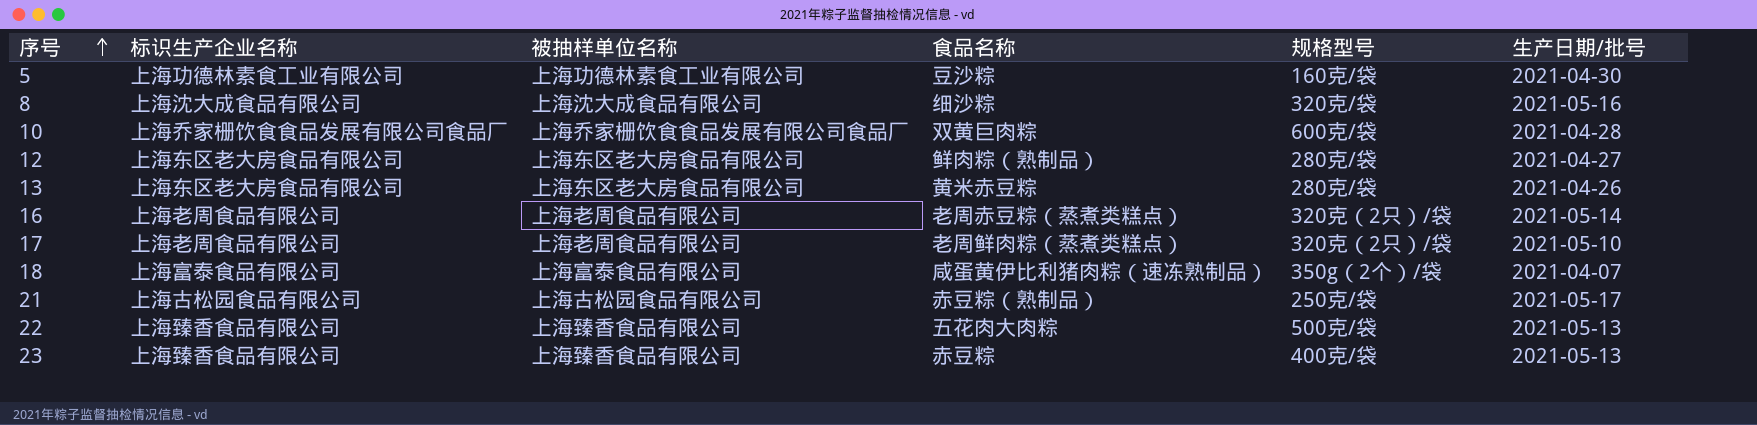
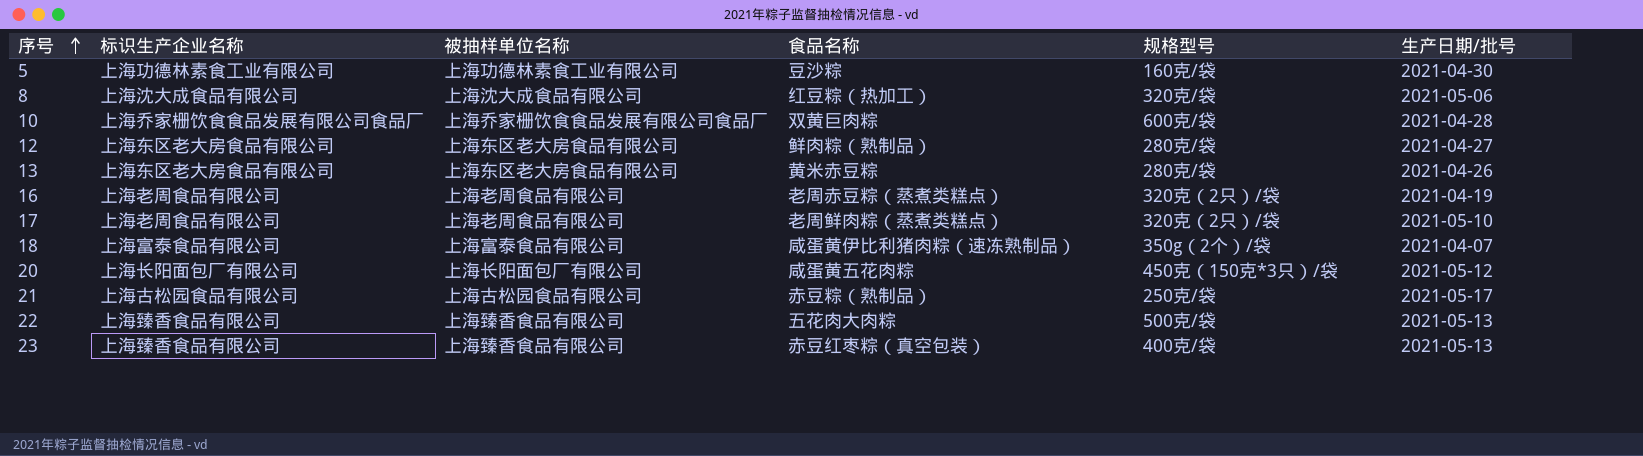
8 | 食品名称: 细沙粽 -> 红豆粽（热加工）
8 | 生产日期/批号: 2021-05-16 -> 2021-05-06
16 | 生产日期/批号: 2021-05-14 -> 2021-04-19
row 20: none -> 上海长阳面包厂有限公司 | 上海长阳面包厂有限公司 | 咸蛋黄五花肉粽 | 450克（150克*3只）/袋 | 2021-05-12
23 | 食品名称: 赤豆粽 -> 赤豆红枣粽（真空包装）

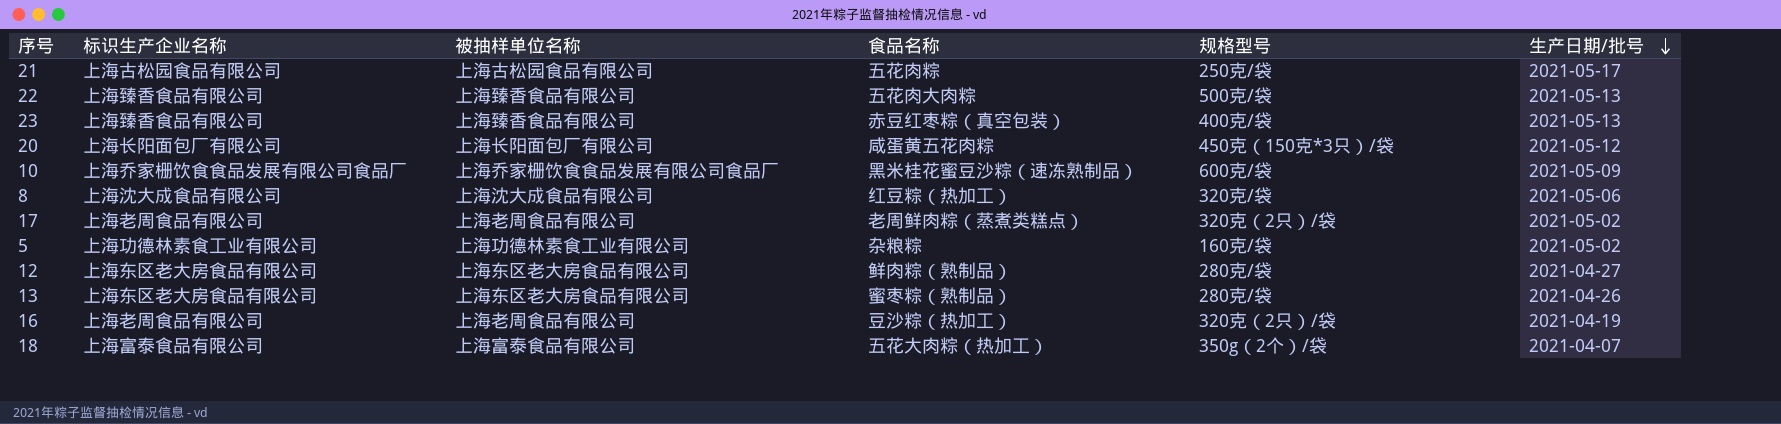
row order: 序号 ascending -> 生产日期/批号 descending
21 | 食品名称: 赤豆粽（熟制品） -> 五花肉粽
10 | 食品名称: 双黄巨肉粽 -> 黑米桂花蜜豆沙粽（速冻熟制品）
10 | 生产日期/批号: 2021-04-28 -> 2021-05-09
17 | 生产日期/批号: 2021-05-10 -> 2021-05-02
5 | 食品名称: 豆沙粽 -> 杂粮粽
5 | 生产日期/批号: 2021-04-30 -> 2021-05-02
13 | 食品名称: 黄米赤豆粽 -> 蜜枣粽（熟制品）
16 | 食品名称: 老周赤豆粽（蒸煮类糕点） -> 豆沙粽（热加工）
18 | 食品名称: 咸蛋黄伊比利猪肉粽（速冻熟制品） -> 五花大肉粽（热加工）

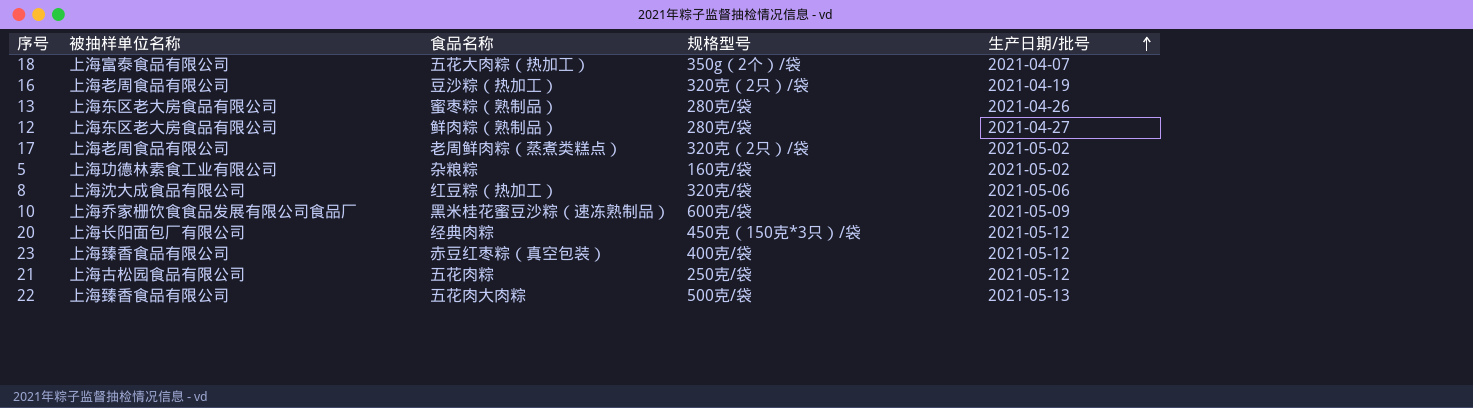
row order: 生产日期/批号 descending -> 生产日期/批号 ascending
column 标识生产企业名称 | position: 2 -> none
20 | 食品名称: 咸蛋黄五花肉粽 -> 经典肉粽
23 | 生产日期/批号: 2021-05-13 -> 2021-05-12
21 | 生产日期/批号: 2021-05-17 -> 2021-05-12

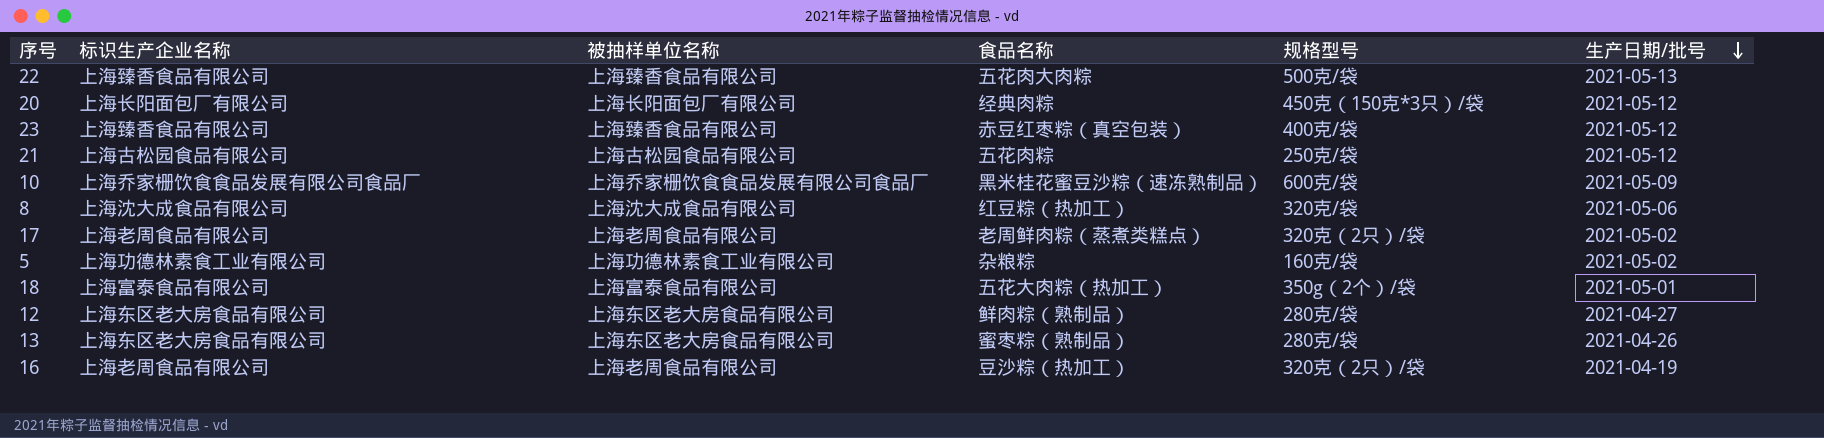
row order: 生产日期/批号 ascending -> 生产日期/批号 descending
column 标识生产企业名称 | position: none -> 2
18 | 生产日期/批号: 2021-04-07 -> 2021-05-01

